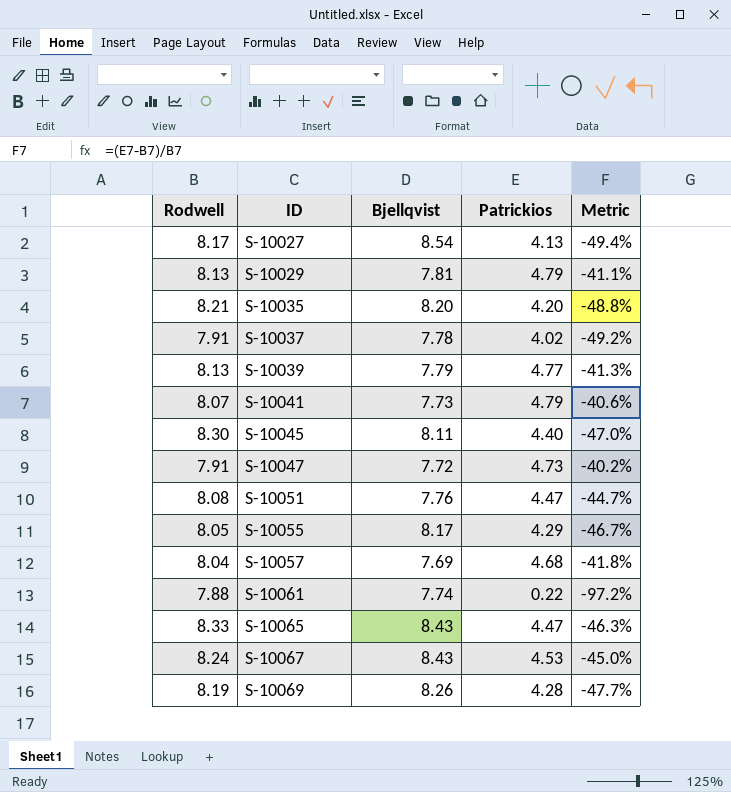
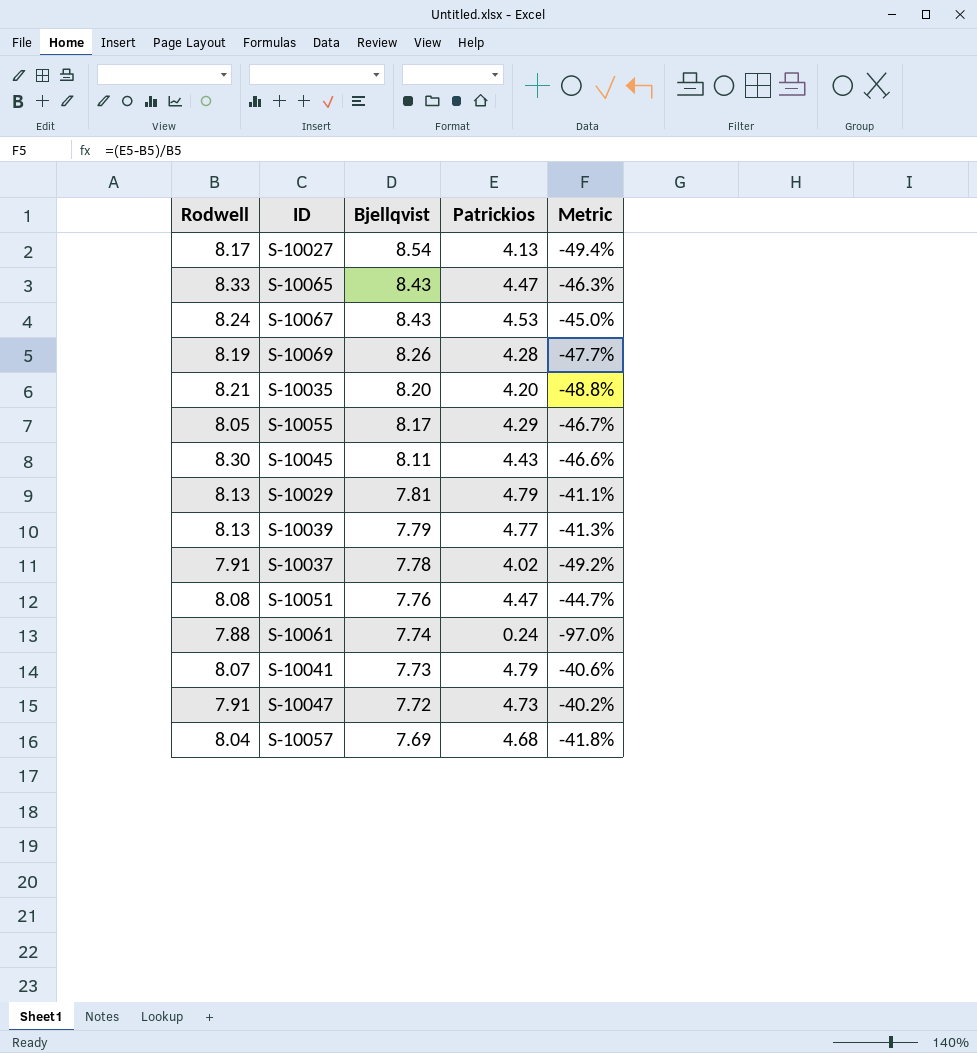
row order: ID ascending -> Bjellqvist descending
S-10045 | Patrickios: 4.40 -> 4.43
S-10045 | Metric: -47.0% -> -46.6%
S-10061 | Patrickios: 0.22 -> 0.24
S-10061 | Metric: -97.2% -> -97.0%

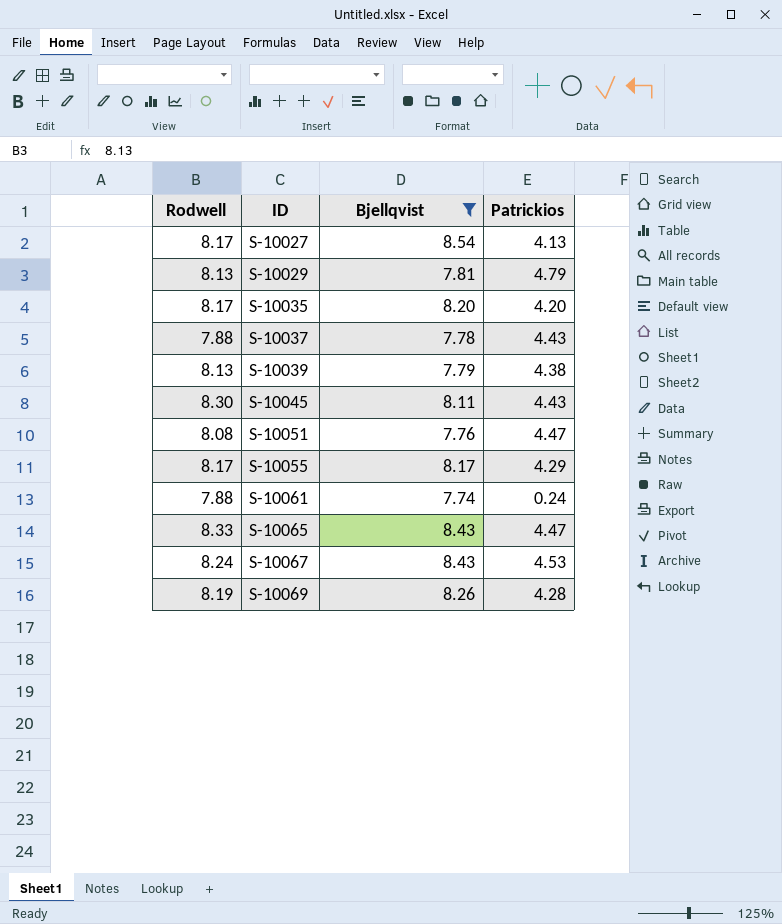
filter: none -> Bjellqvist >= 7.74
row order: Bjellqvist descending -> ID ascending
column Metric | formula: ([Patrickios] - [Rodwell]) / [Rodwell] -> none
S-10035 | Rodwell: 8.21 -> 8.17
S-10037 | Rodwell: 7.91 -> 7.88
S-10037 | Patrickios: 4.02 -> 4.43
S-10039 | Patrickios: 4.77 -> 4.38
S-10055 | Rodwell: 8.05 -> 8.17

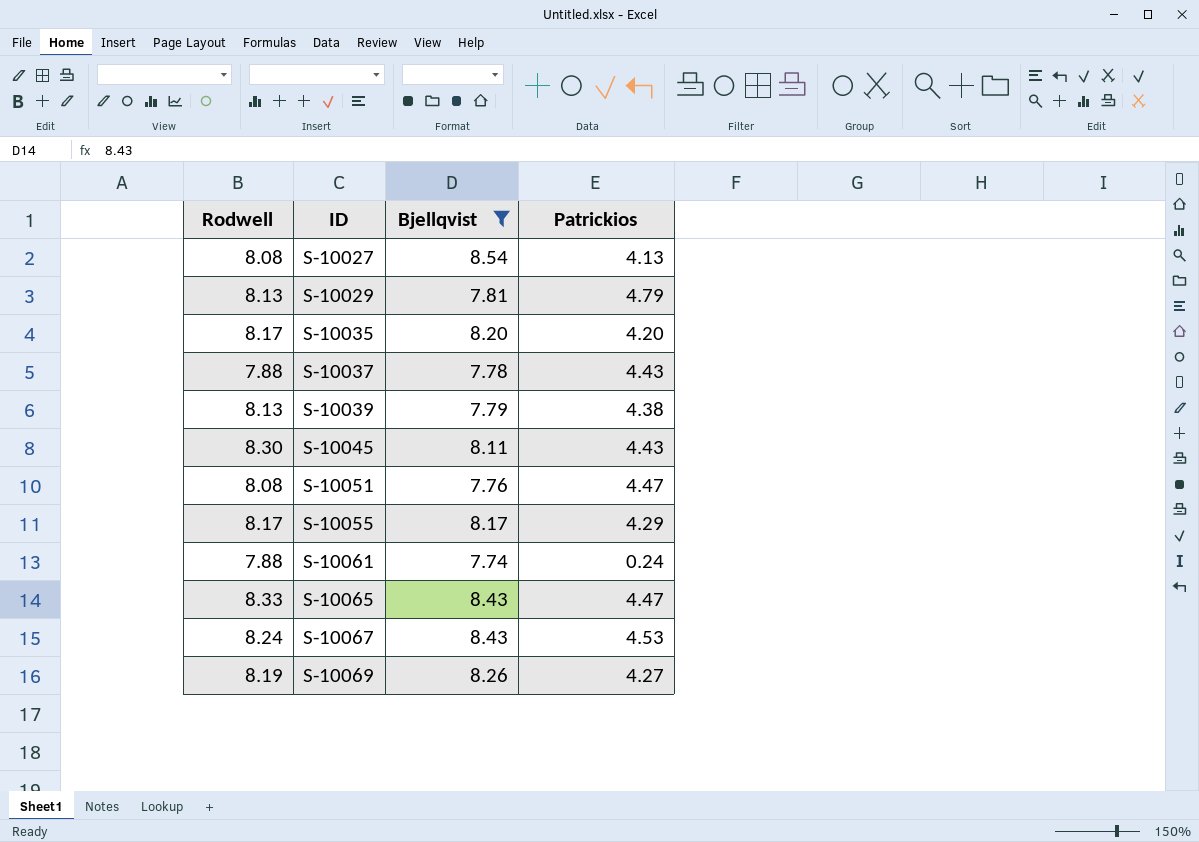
S-10027 | Rodwell: 8.17 -> 8.08
S-10069 | Patrickios: 4.28 -> 4.27

